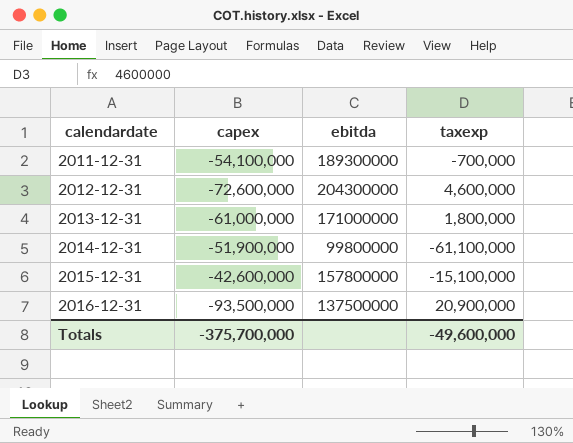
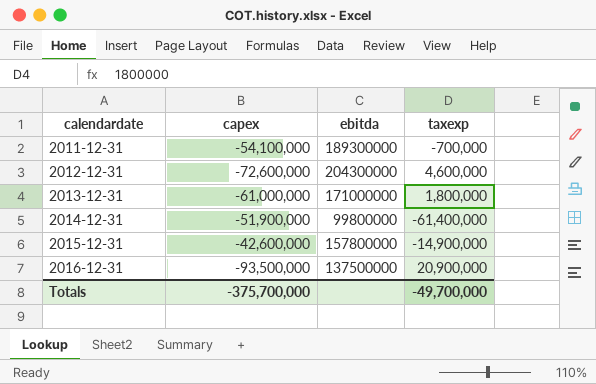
2014-12-31 | taxexp: -61,100,000 -> -61,400,000
2015-12-31 | taxexp: -15,100,000 -> -14,900,000
Totals | taxexp: -49,600,000 -> -49,700,000

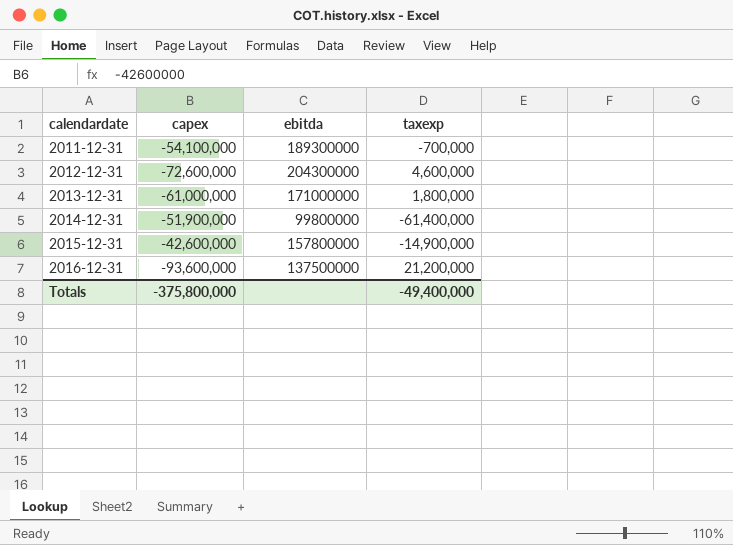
2016-12-31 | capex: -93,500,000 -> -93,600,000
2016-12-31 | taxexp: 20,900,000 -> 21,200,000
Totals | capex: -375,700,000 -> -375,800,000
Totals | taxexp: -49,700,000 -> -49,400,000

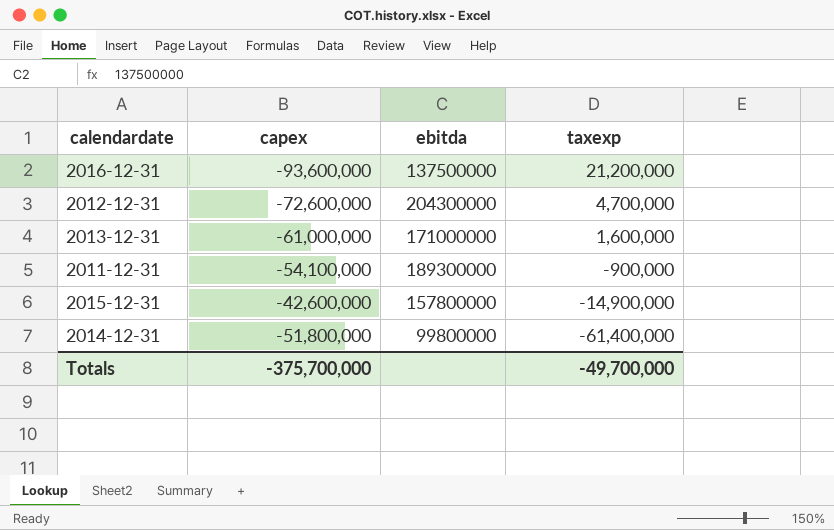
row order: calendardate ascending -> taxexp descending
2012-12-31 | taxexp: 4,600,000 -> 4,700,000
2013-12-31 | taxexp: 1,800,000 -> 1,600,000
2011-12-31 | taxexp: -700,000 -> -900,000
2014-12-31 | capex: -51,900,000 -> -51,800,000
Totals | capex: -375,800,000 -> -375,700,000
Totals | taxexp: -49,400,000 -> -49,700,000

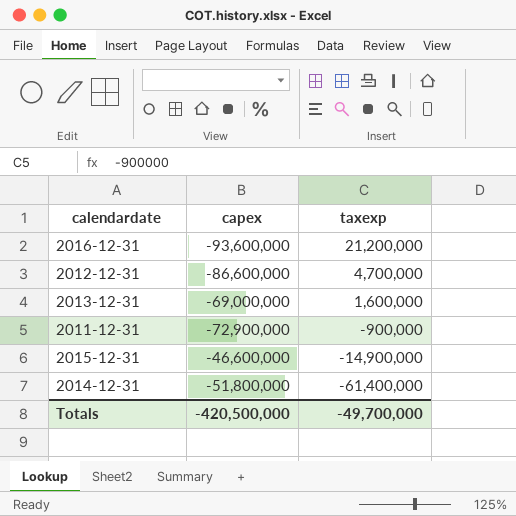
column ebitda | position: 3 -> none
2012-12-31 | capex: -72,600,000 -> -86,600,000
2013-12-31 | capex: -61,000,000 -> -69,000,000
2011-12-31 | capex: -54,100,000 -> -72,900,000
2015-12-31 | capex: -42,600,000 -> -46,600,000
Totals | capex: -375,700,000 -> -420,500,000

